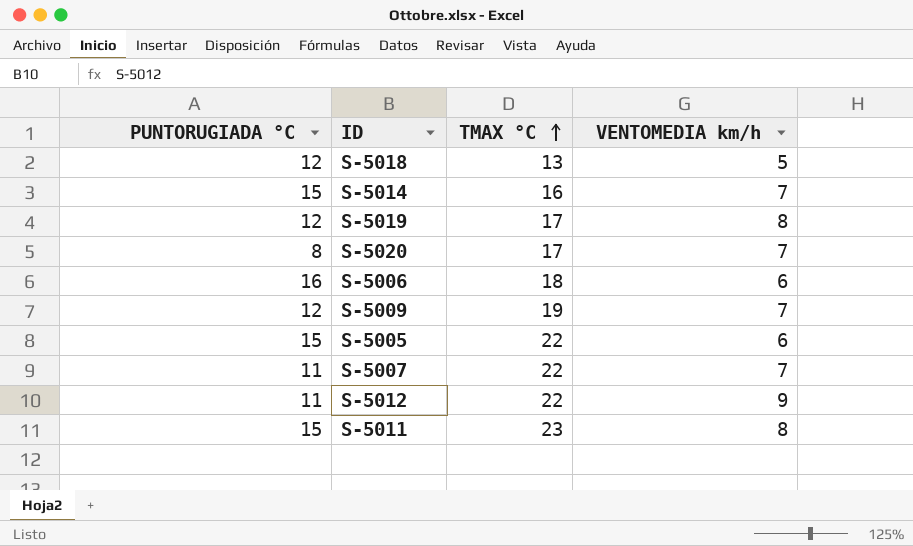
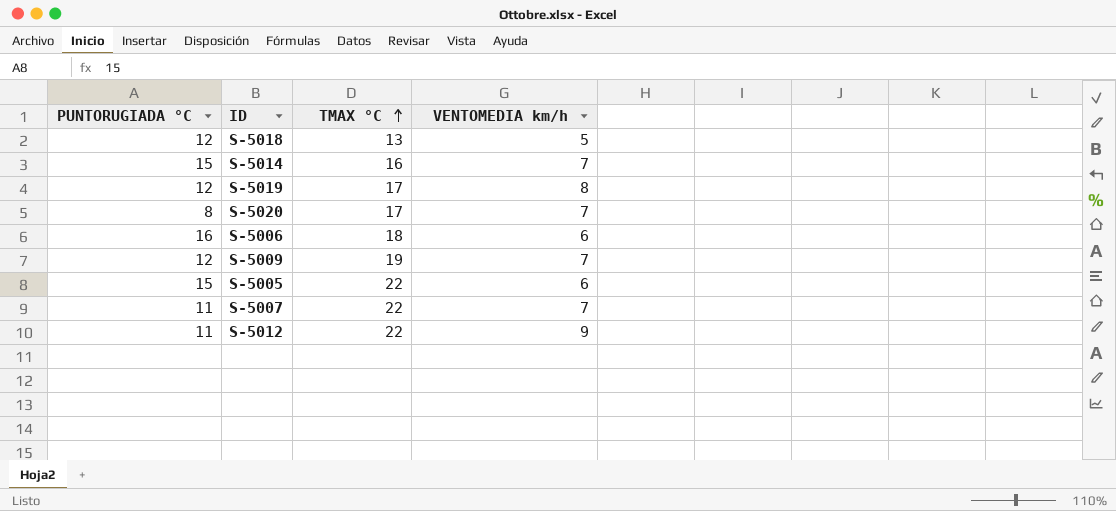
row S-5011: 15 | 23 | 8 -> none

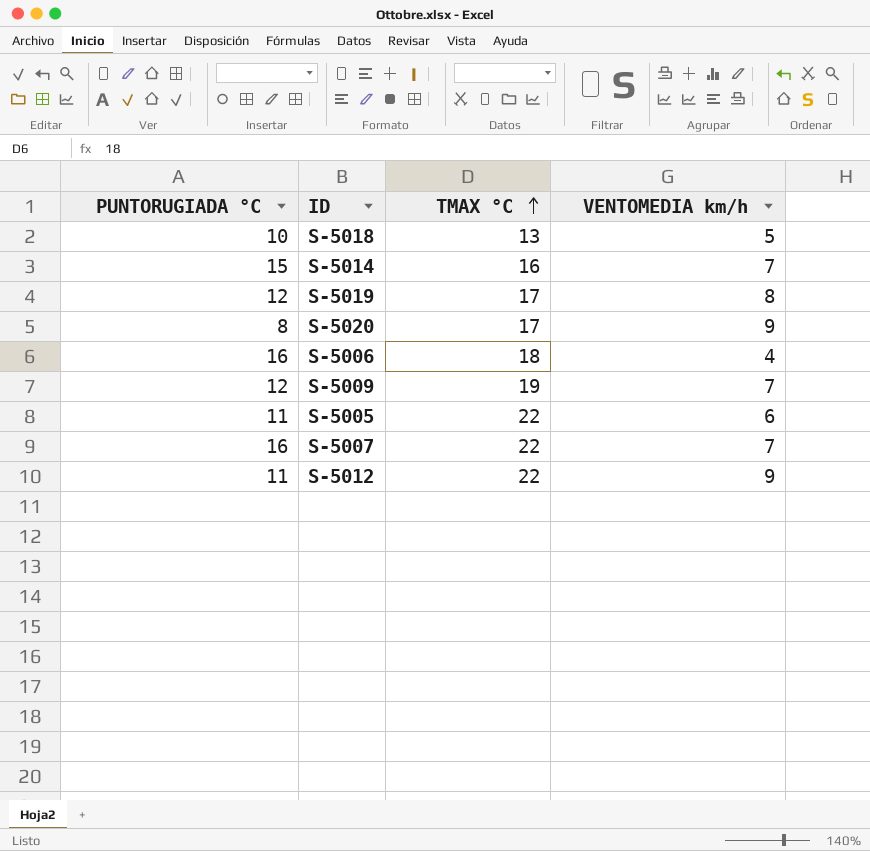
S-5018 | PUNTORUGIADA °C: 12 -> 10
S-5020 | VENTOMEDIA km/h: 7 -> 9
S-5006 | VENTOMEDIA km/h: 6 -> 4
S-5005 | PUNTORUGIADA °C: 15 -> 11
S-5007 | PUNTORUGIADA °C: 11 -> 16

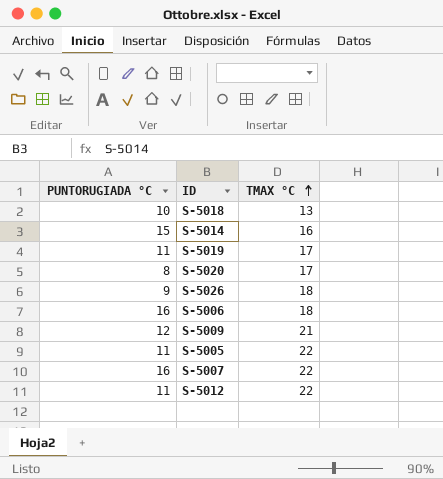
column VENTOMEDIA km/h | position: 4 -> none
S-5019 | PUNTORUGIADA °C: 12 -> 11
row S-5026: none -> 9 | 18
S-5009 | TMAX °C: 19 -> 21

